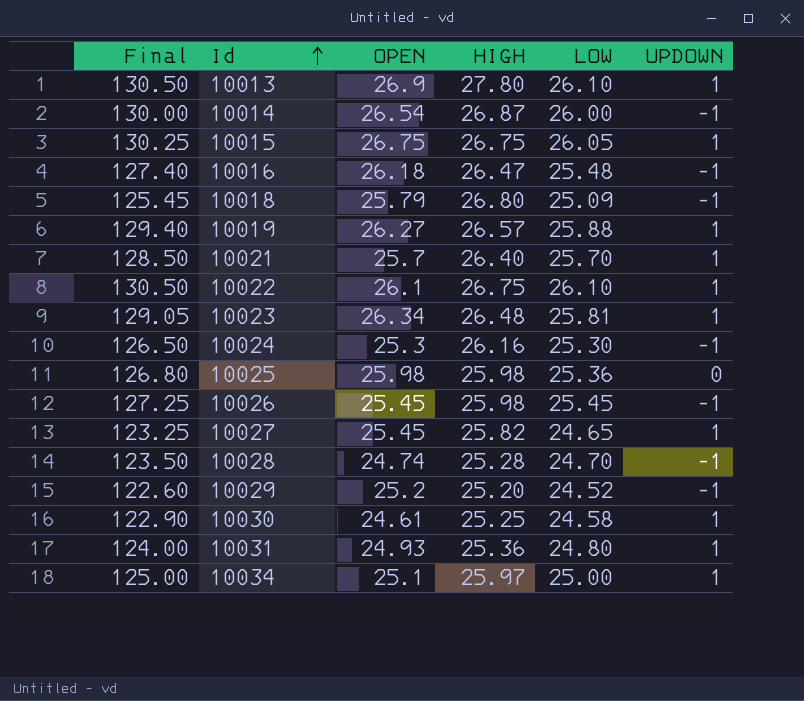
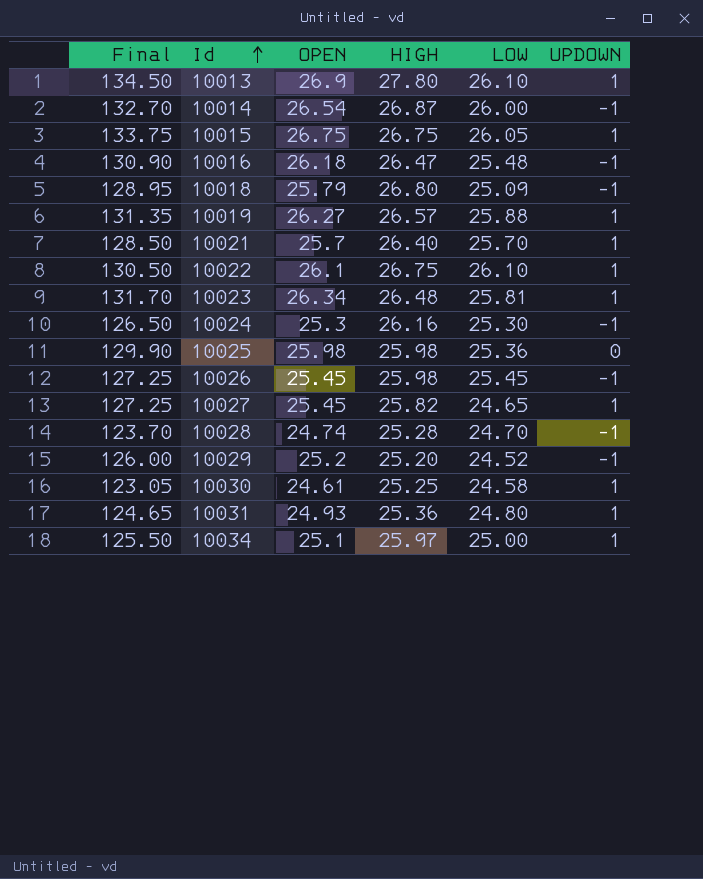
column Final | formula: [LOW] * 5 -> [OPEN] * 5

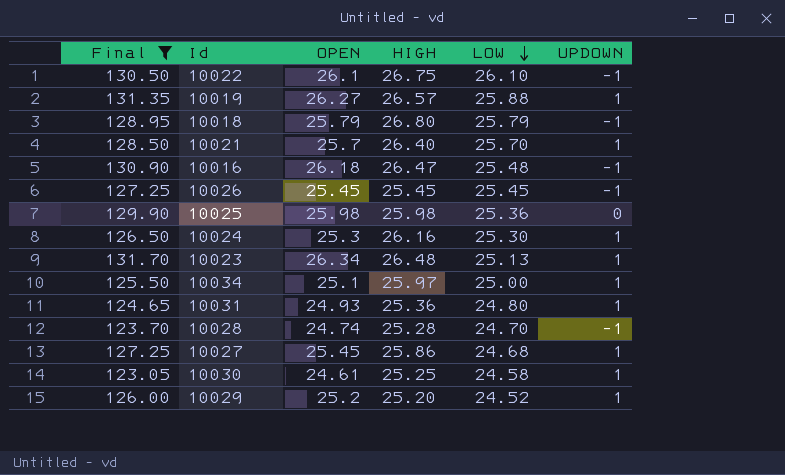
filter: none -> Final <= 131.70
row order: Id ascending -> LOW descending
10022 | UPDOWN: 1 -> -1
10018 | LOW: 25.09 -> 25.79
10026 | HIGH: 25.98 -> 25.45
10024 | UPDOWN: -1 -> 1
10023 | LOW: 25.81 -> 25.13
10027 | HIGH: 25.82 -> 25.86
10027 | LOW: 24.65 -> 24.68
10029 | UPDOWN: -1 -> 1

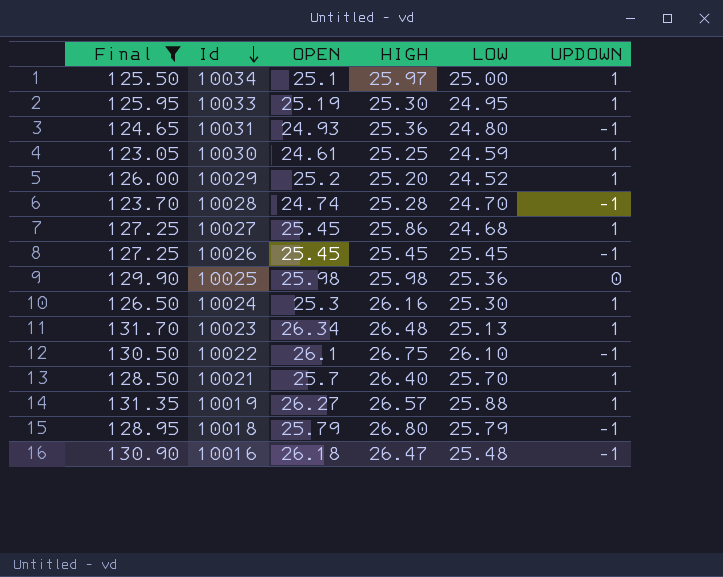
row order: LOW descending -> Id descending
row 10033: none -> 125.95 | 25.19 | 25.30 | 24.95 | 1
10031 | UPDOWN: 1 -> -1
10030 | LOW: 24.58 -> 24.59

